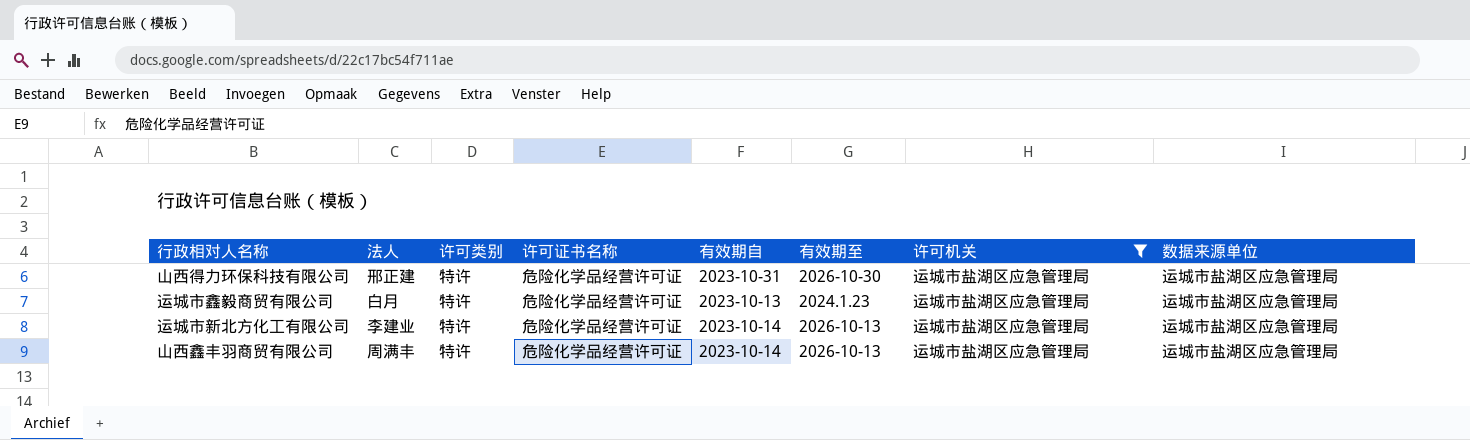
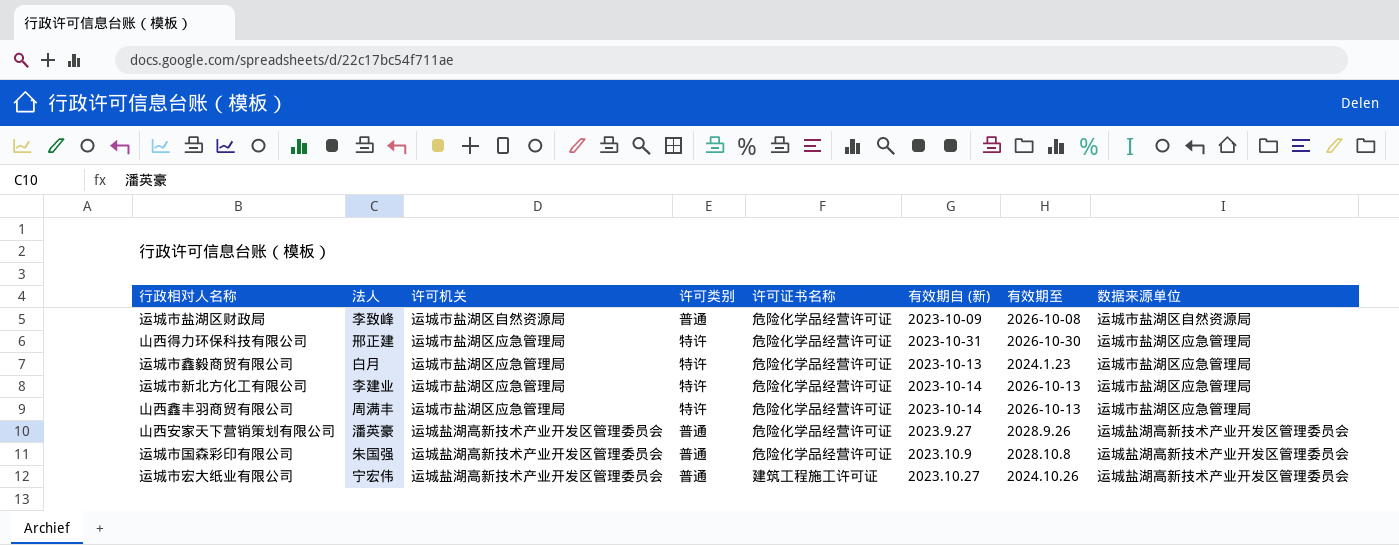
filter: 许可机关 = 运城市盐湖区应急管理局 -> none
column 许可机关 | position: 7 -> 3
column name: 有效期自 -> 有效期自 (新)

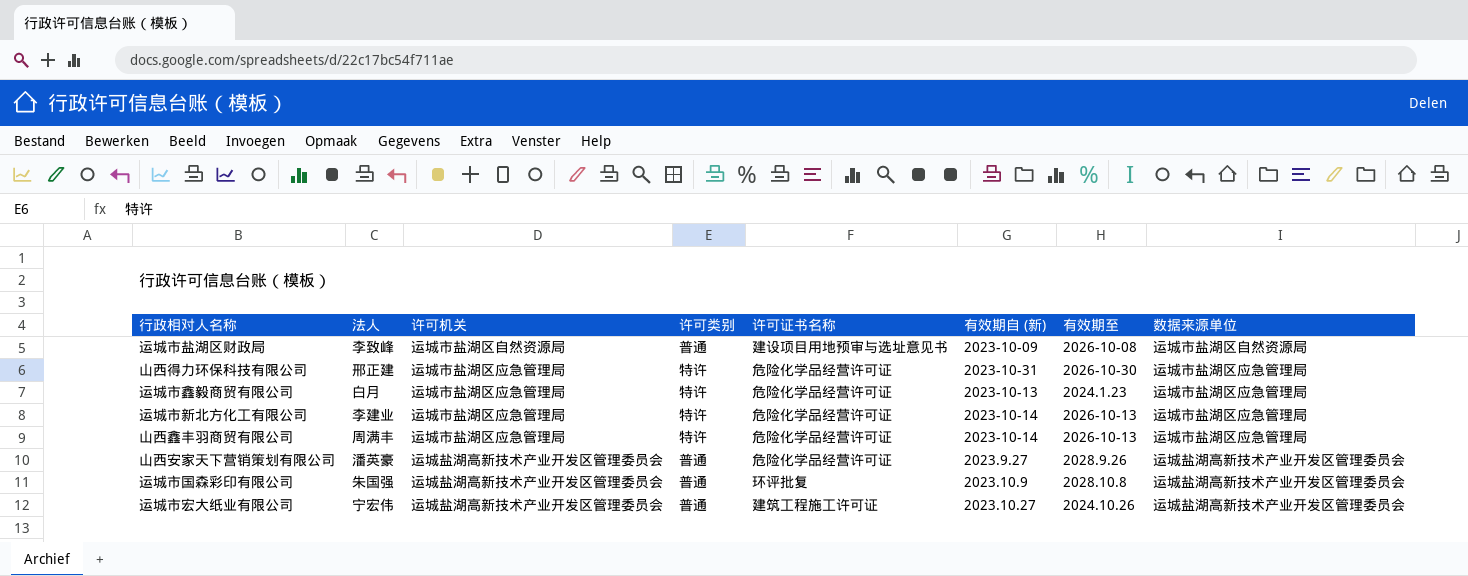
运城市盐湖区财政局 | 许可证书名称: 危险化学品经营许可证 -> 建设项目用地预审与选址意见书
运城市国森彩印有限公司 | 许可证书名称: 危险化学品经营许可证 -> 环评批复

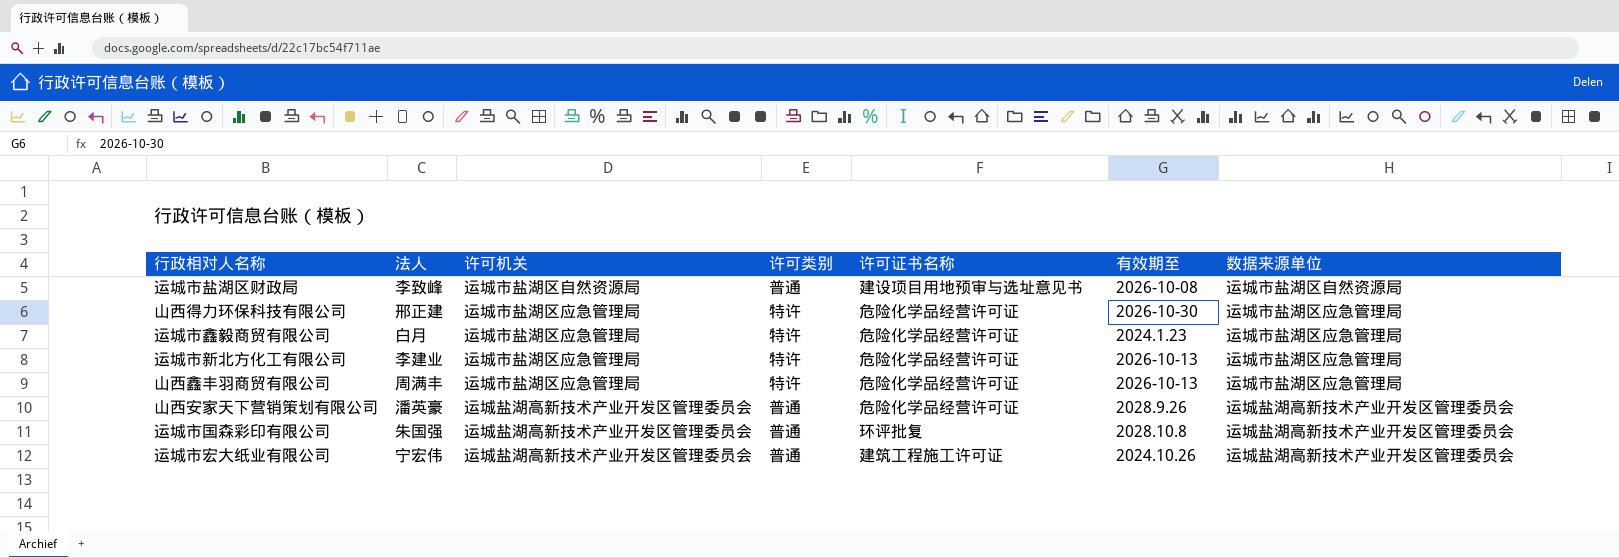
column 有效期自 (新) | position: 6 -> none

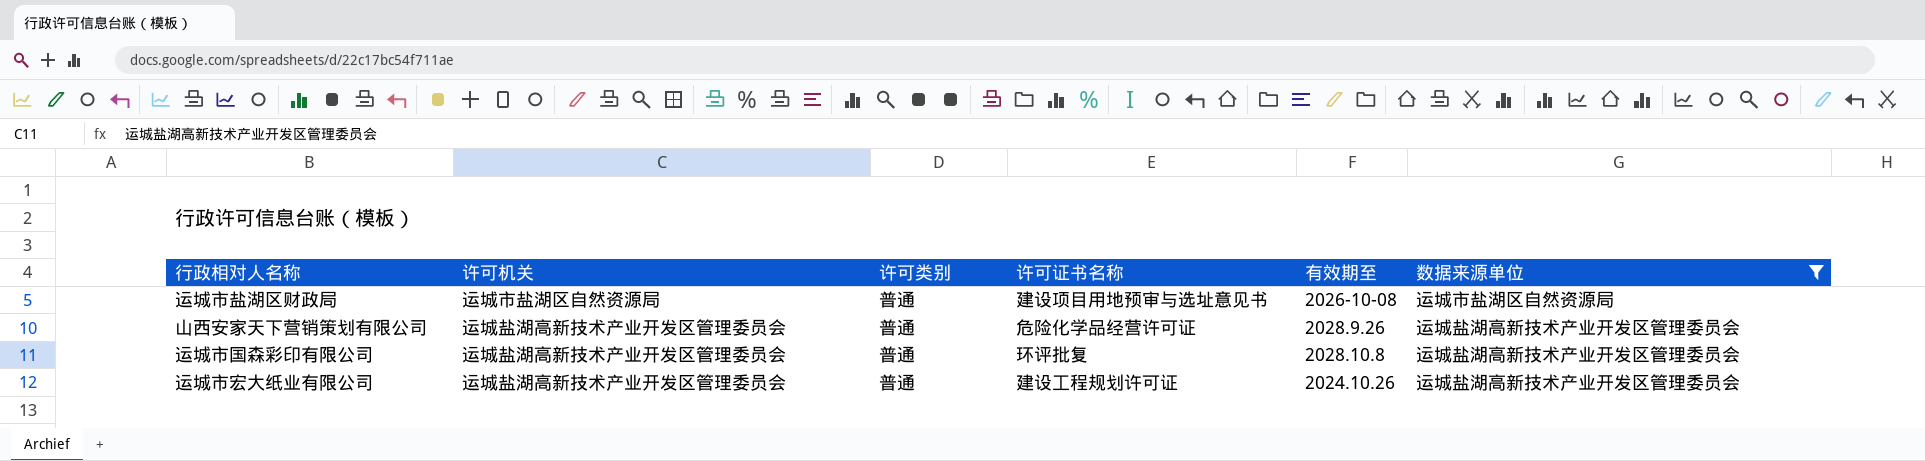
filter: none -> 数据来源单位 != 运城市盐湖区应急管理局
column 法人 | position: 2 -> none
运城市宏大纸业有限公司 | 许可证书名称: 建筑工程施工许可证 -> 建设工程规划许可证

